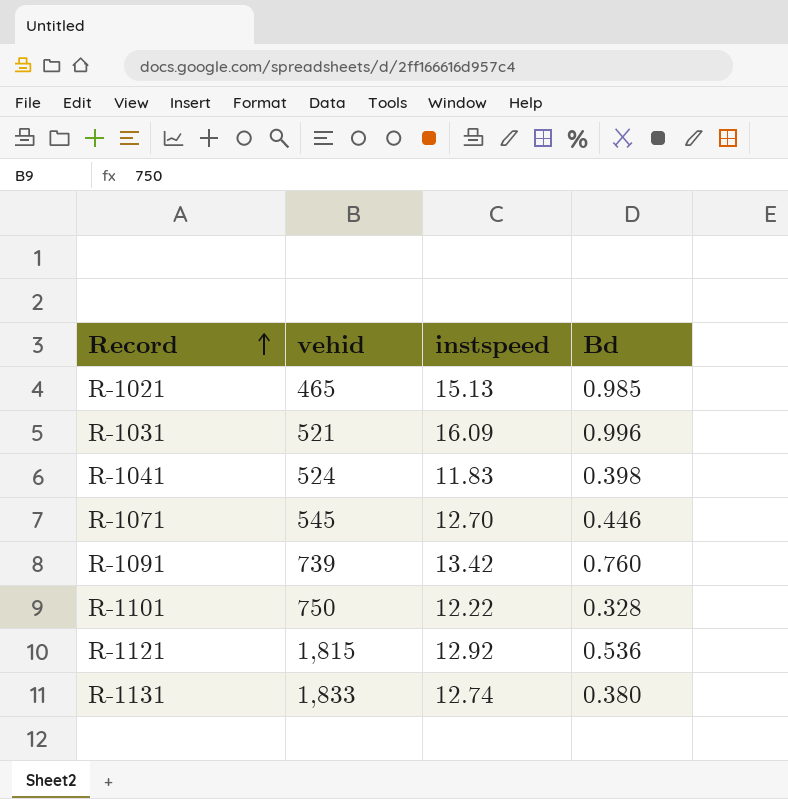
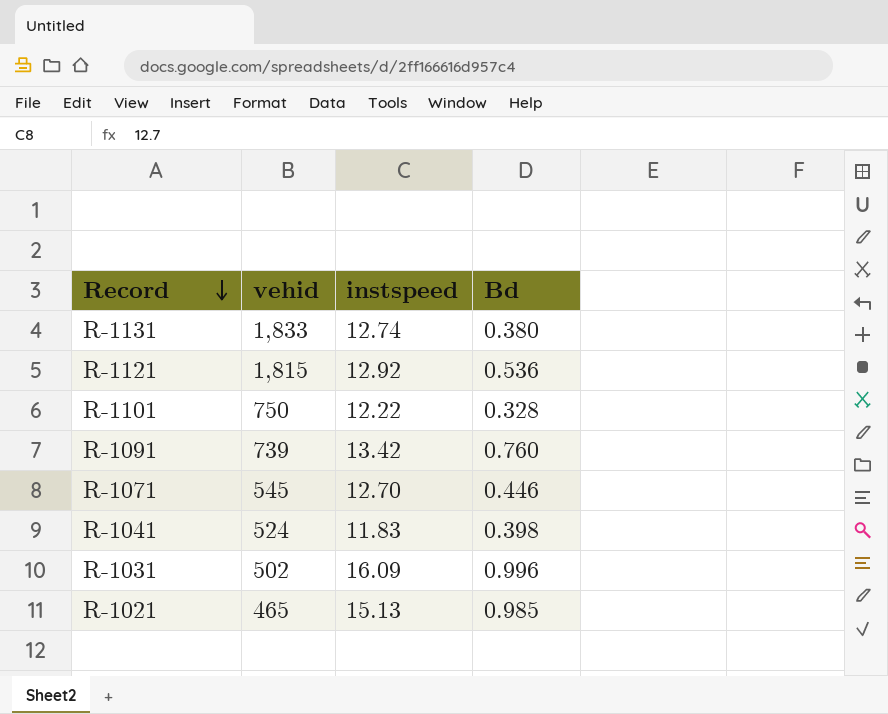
row order: Record ascending -> Record descending
R-1031 | vehid: 521 -> 502

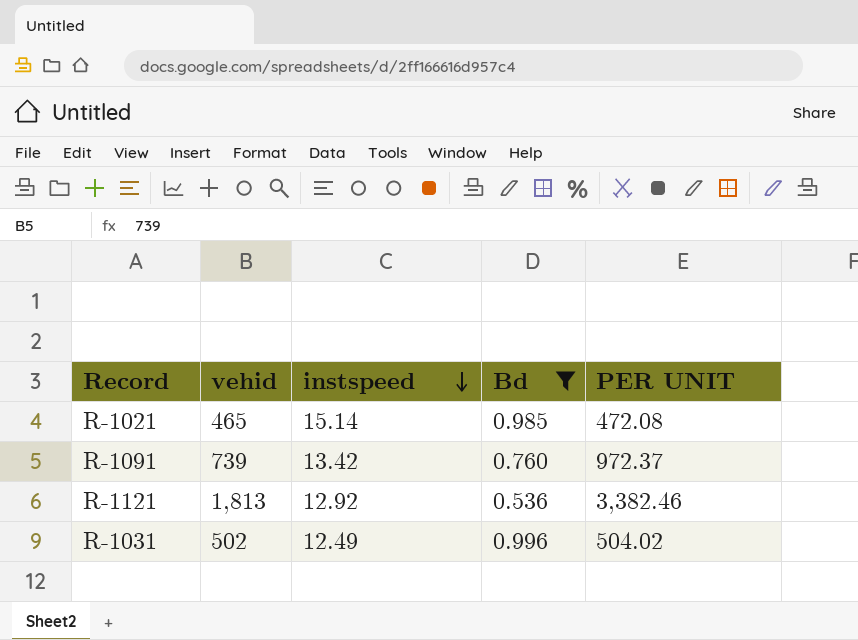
filter: none -> Bd >= 0.536
row order: Record descending -> instspeed descending
column PER UNIT | formula: none -> [vehid] / [Bd]
R-1021 | instspeed: 15.13 -> 15.14
R-1121 | vehid: 1,815 -> 1,813
R-1031 | instspeed: 16.09 -> 12.49

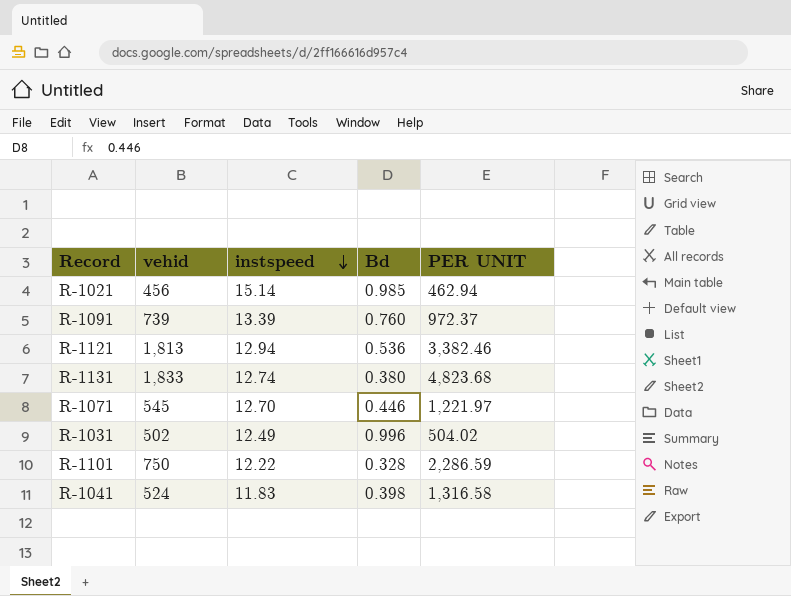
filter: Bd >= 0.536 -> none
R-1021 | vehid: 465 -> 456
R-1021 | PER UNIT: 472.08 -> 462.94
R-1091 | instspeed: 13.42 -> 13.39
R-1121 | instspeed: 12.92 -> 12.94

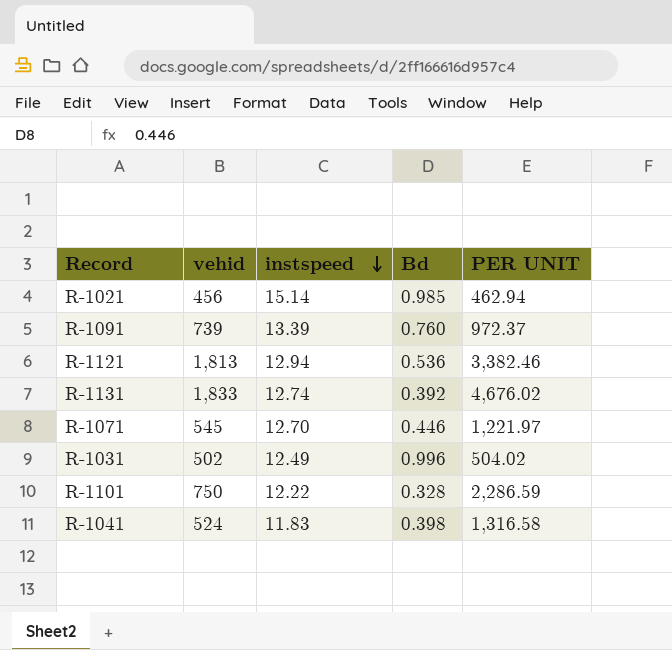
R-1131 | Bd: 0.380 -> 0.392
R-1131 | PER UNIT: 4,823.68 -> 4,676.02

